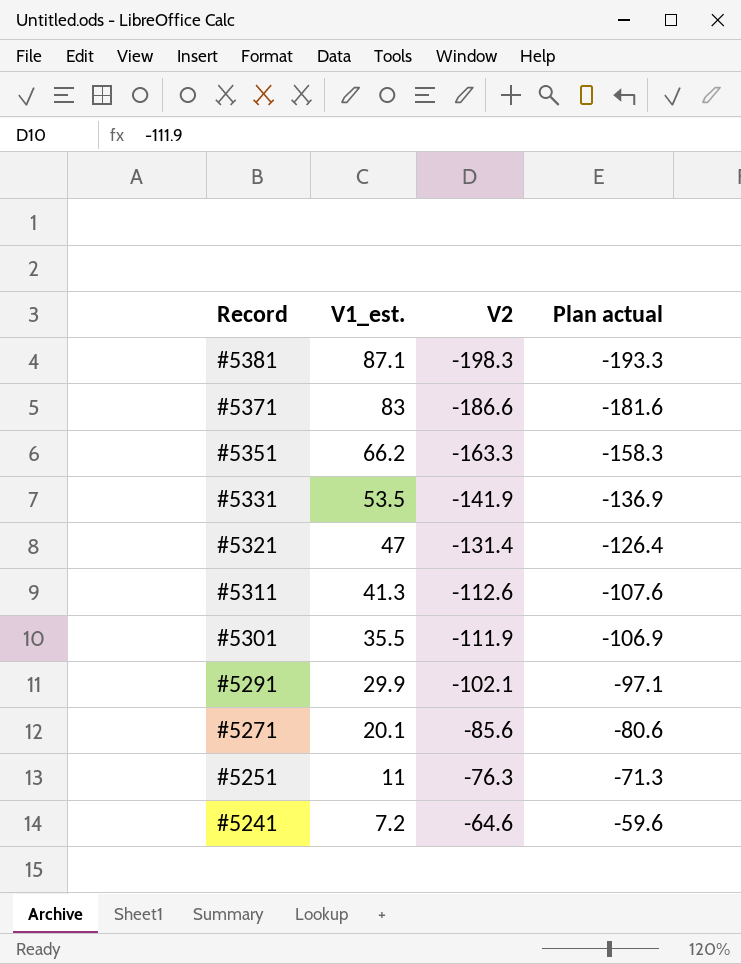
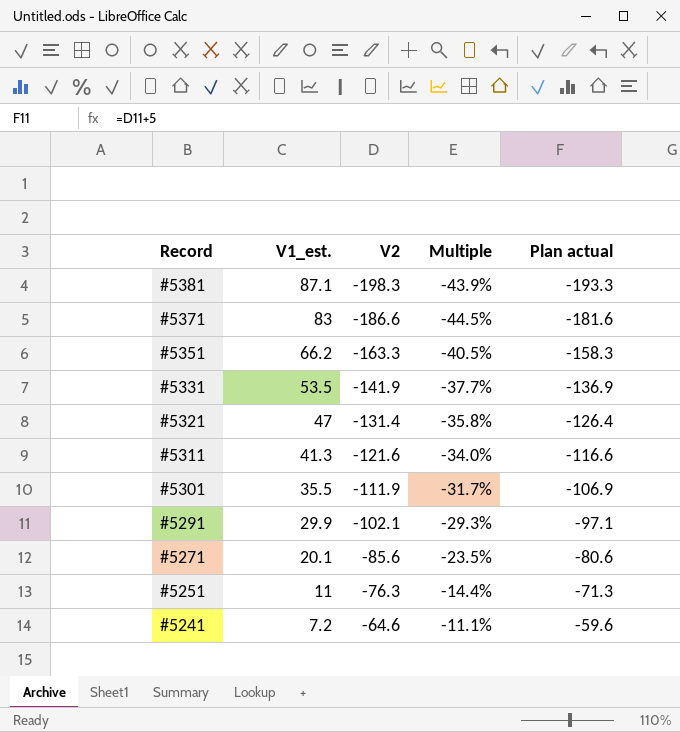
column Multiple | formula: none -> [V1_est.] / [V2]
#5311 | V2: -112.6 -> -121.6
#5311 | Plan actual: -107.6 -> -116.6

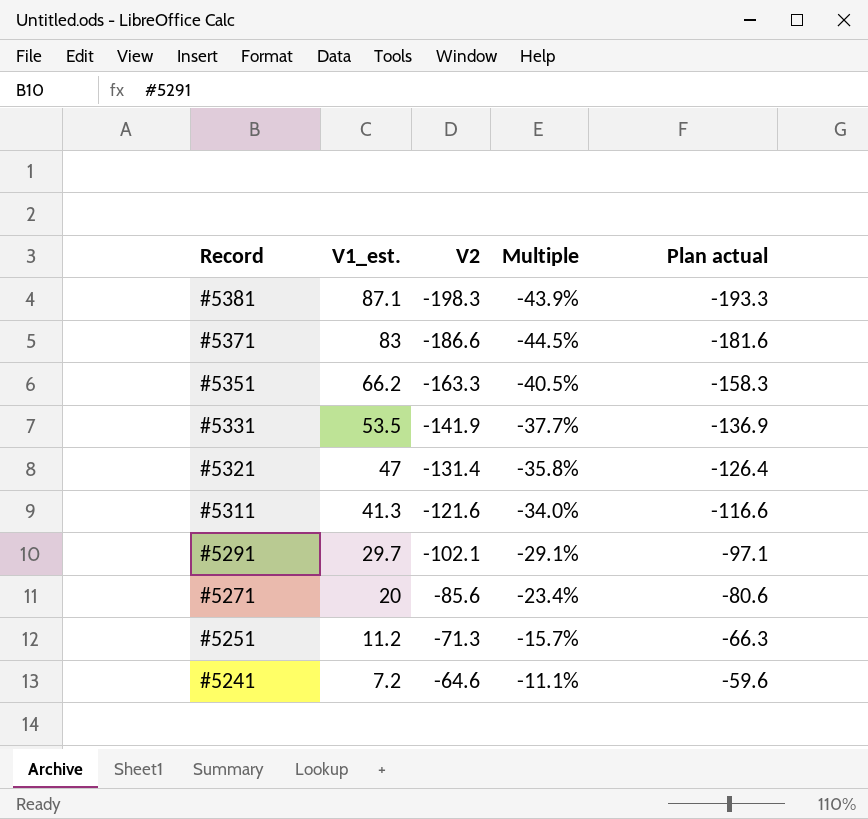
row #5301: 35.5 | -111.9 | -31.7% | -106.9 -> none
#5291 | V1_est.: 29.9 -> 29.7
#5291 | Multiple: -29.3% -> -29.1%
#5271 | V1_est.: 20.1 -> 20
#5271 | Multiple: -23.5% -> -23.4%
#5251 | V1_est.: 11 -> 11.2
#5251 | V2: -76.3 -> -71.3
#5251 | Multiple: -14.4% -> -15.7%
#5251 | Plan actual: -71.3 -> -66.3

